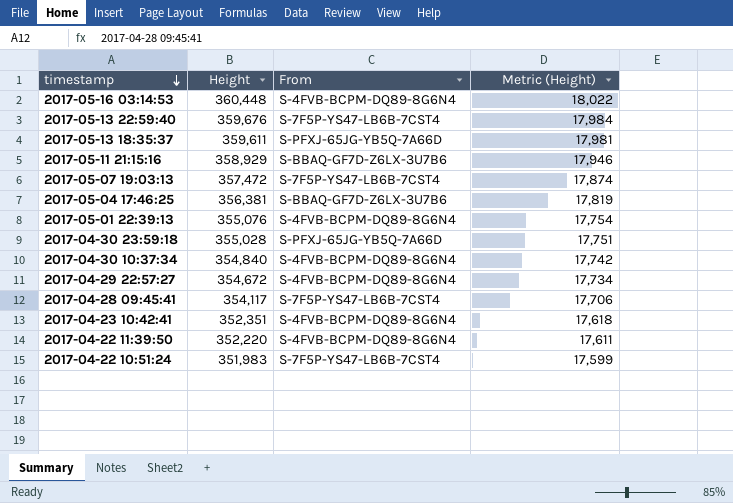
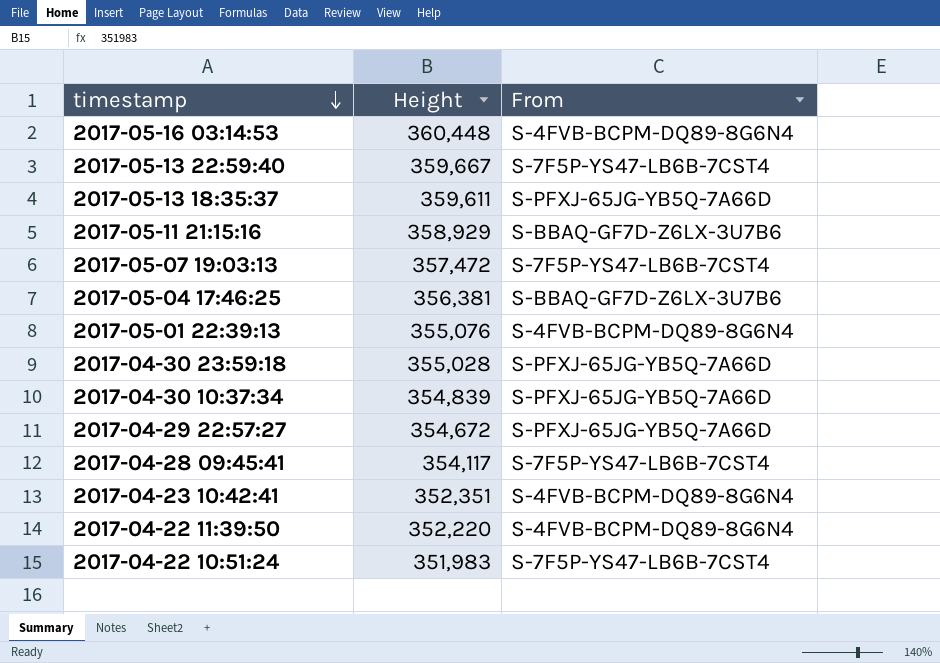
column Metric (Height) | formula: [Height] * 0.05 -> none
2017-05-13 22:59:40 | Height: 359,676 -> 359,667
2017-04-30 10:37:34 | Height: 354,840 -> 354,839
2017-04-30 10:37:34 | From: S-4FVB-BCPM-DQ89-8G6N4 -> S-PFXJ-65JG-YB5Q-7A66D
2017-04-29 22:57:27 | From: S-4FVB-BCPM-DQ89-8G6N4 -> S-PFXJ-65JG-YB5Q-7A66D

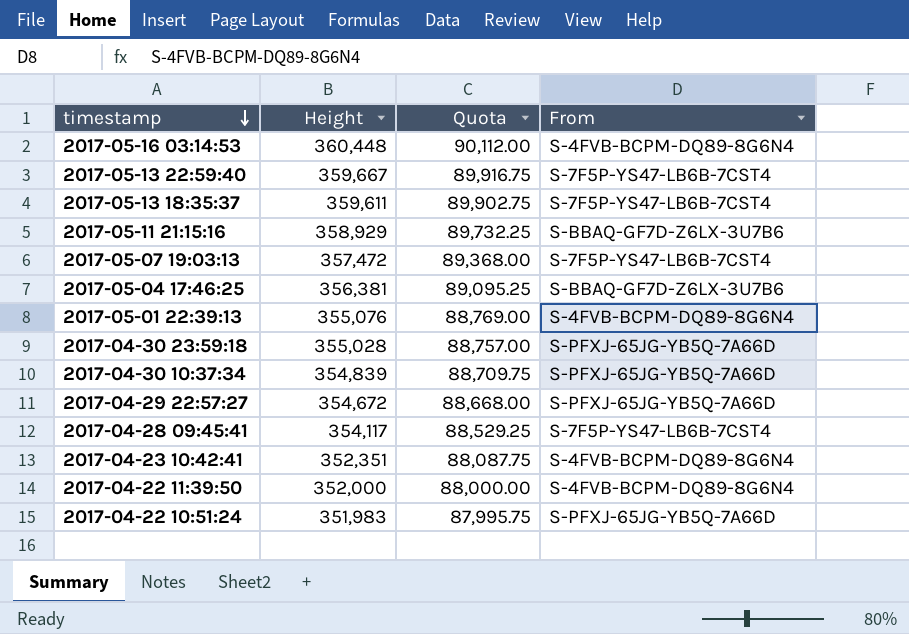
column Quota | formula: none -> [Height] * 0.25
2017-05-13 18:35:37 | From: S-PFXJ-65JG-YB5Q-7A66D -> S-7F5P-YS47-LB6B-7CST4
2017-04-22 11:39:50 | Height: 352,220 -> 352,000
2017-04-22 10:51:24 | From: S-7F5P-YS47-LB6B-7CST4 -> S-PFXJ-65JG-YB5Q-7A66D

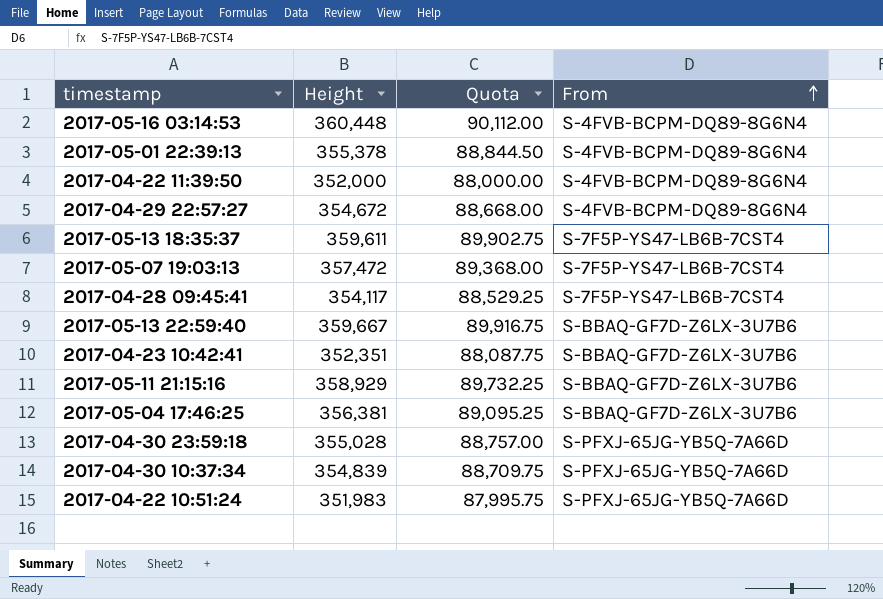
row order: timestamp descending -> From ascending
2017-05-01 22:39:13 | Height: 355,076 -> 355,378
2017-05-01 22:39:13 | Quota: 88,769.00 -> 88,844.50
2017-04-29 22:57:27 | From: S-PFXJ-65JG-YB5Q-7A66D -> S-4FVB-BCPM-DQ89-8G6N4
2017-05-13 22:59:40 | From: S-7F5P-YS47-LB6B-7CST4 -> S-BBAQ-GF7D-Z6LX-3U7B6
2017-04-23 10:42:41 | From: S-4FVB-BCPM-DQ89-8G6N4 -> S-BBAQ-GF7D-Z6LX-3U7B6

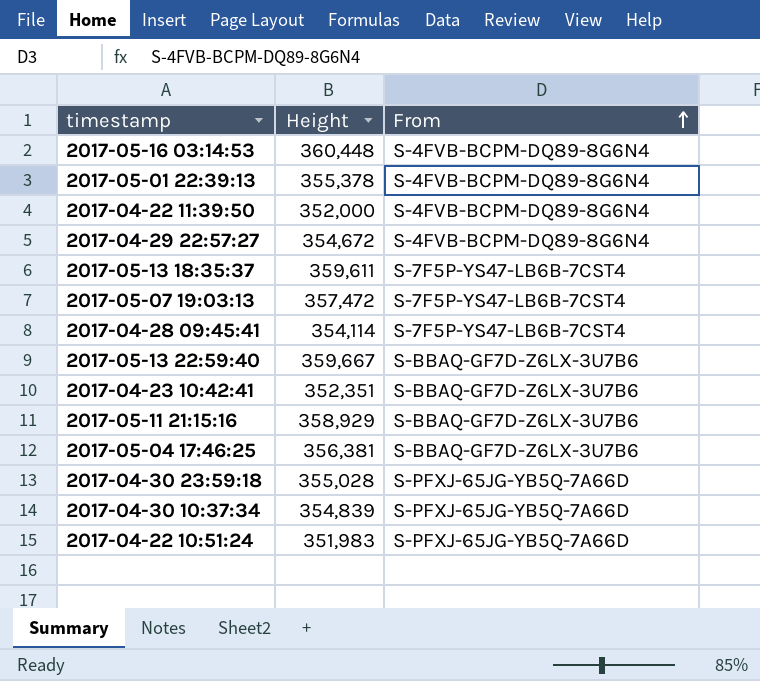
column Quota | formula: [Height] * 0.25 -> none
2017-04-28 09:45:41 | Height: 354,117 -> 354,114

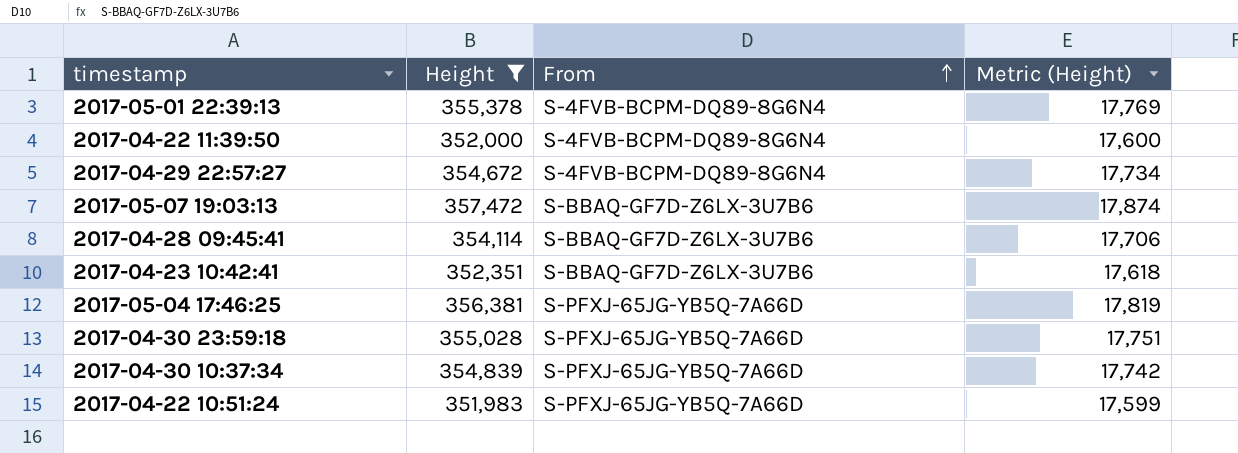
filter: none -> Height <= 357,472
column Metric (Height) | formula: none -> [Height] * 0.05
2017-05-07 19:03:13 | From: S-7F5P-YS47-LB6B-7CST4 -> S-BBAQ-GF7D-Z6LX-3U7B6
2017-04-28 09:45:41 | From: S-7F5P-YS47-LB6B-7CST4 -> S-BBAQ-GF7D-Z6LX-3U7B6
2017-05-04 17:46:25 | From: S-BBAQ-GF7D-Z6LX-3U7B6 -> S-PFXJ-65JG-YB5Q-7A66D

